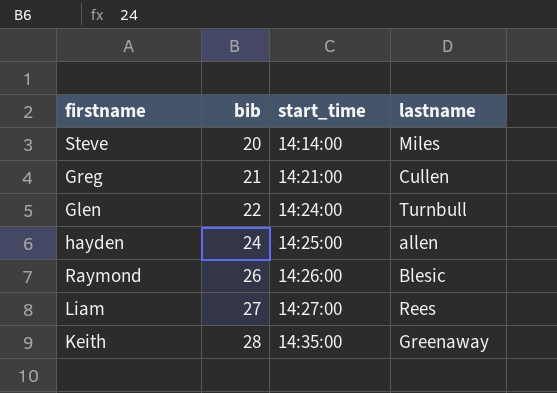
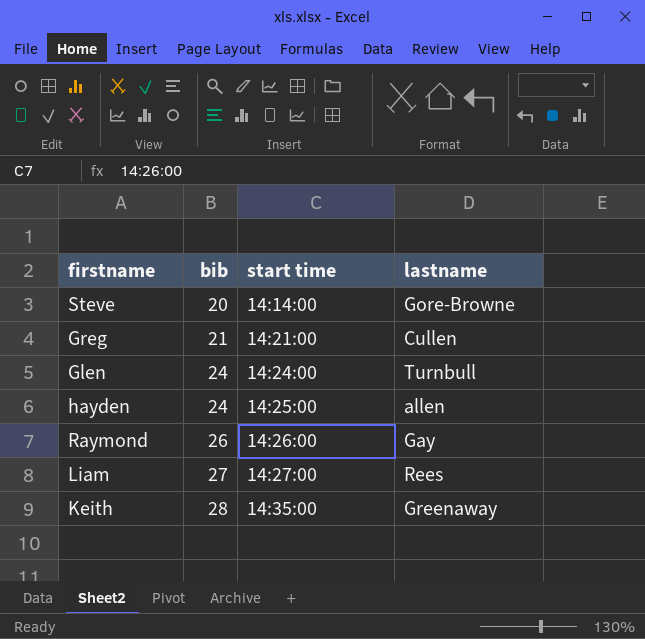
column name: start_time -> start time
Steve | lastname: Miles -> Gore-Browne
Glen | bib: 22 -> 24
Raymond | lastname: Blesic -> Gay

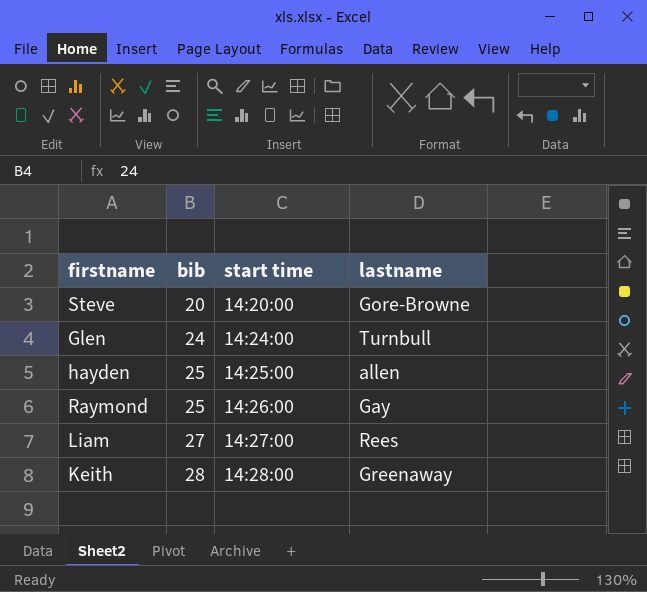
row Greg: 21 | 14:21:00 | Cullen -> none
Steve | start time: 14:14:00 -> 14:20:00
hayden | bib: 24 -> 25
Raymond | bib: 26 -> 25
Keith | start time: 14:35:00 -> 14:28:00

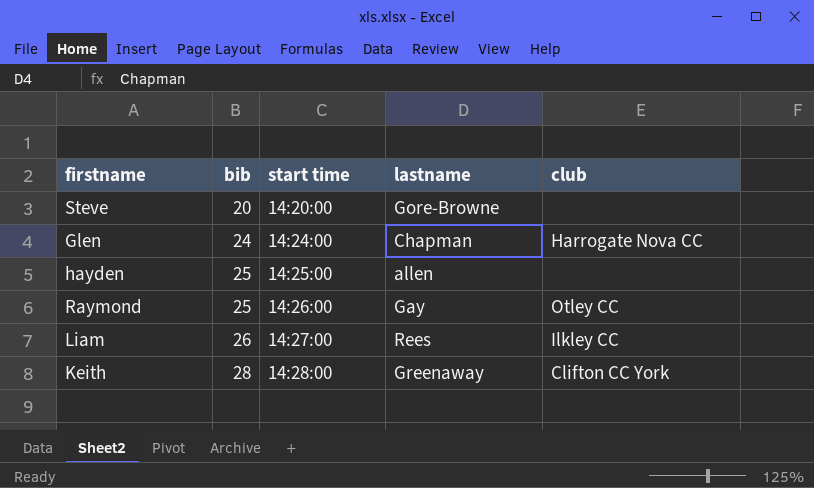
column club | position: none -> 5
Glen | lastname: Turnbull -> Chapman
Liam | bib: 27 -> 26

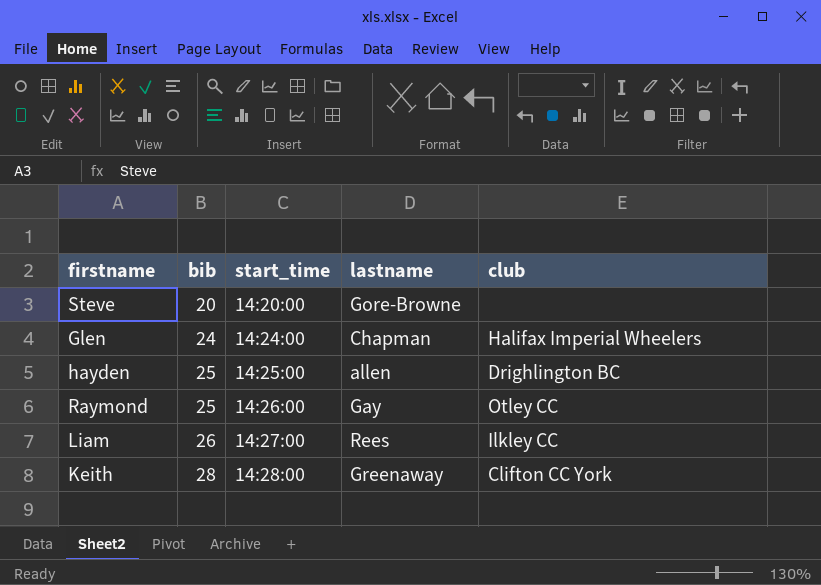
column name: start time -> start_time
Glen | club: Harrogate Nova CC -> Halifax Imperial Wheelers
hayden | club: none -> Drighlington BC

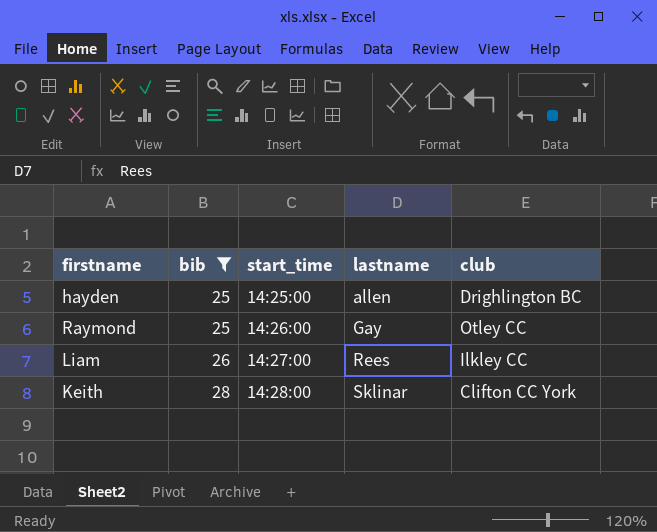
filter: none -> bib >= 25
Keith | lastname: Greenaway -> Sklinar

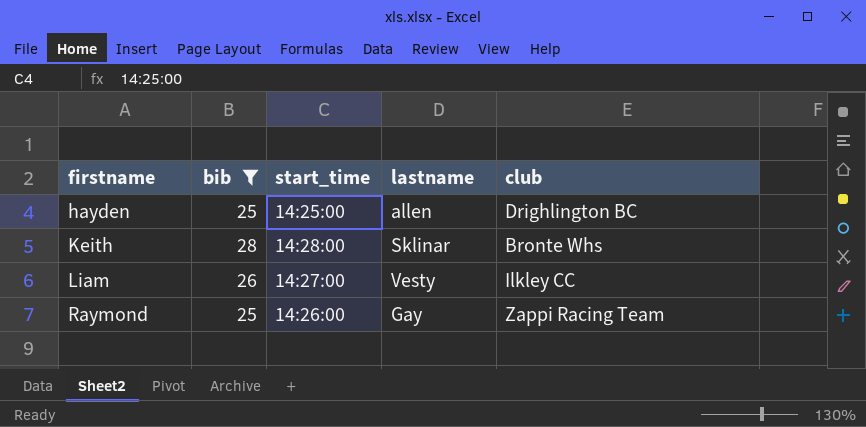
row order: bib ascending -> firstname ascending
Keith | club: Clifton CC York -> Bronte Whs
Liam | lastname: Rees -> Vesty
Raymond | club: Otley CC -> Zappi Racing Team

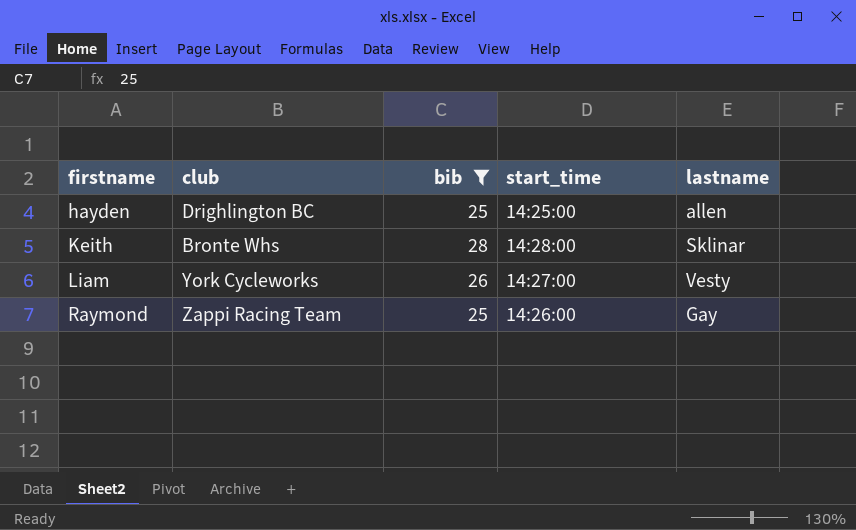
column club | position: 5 -> 2
Liam | club: Ilkley CC -> York Cycleworks

